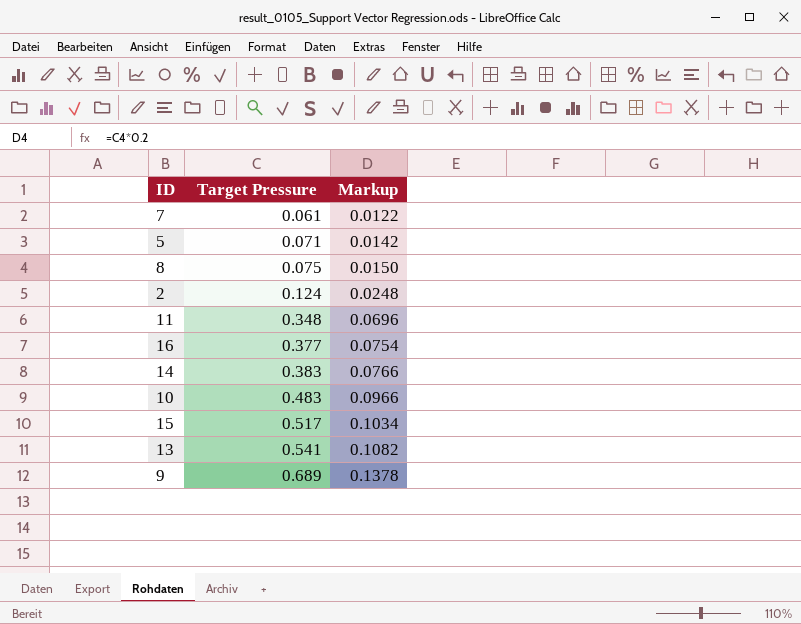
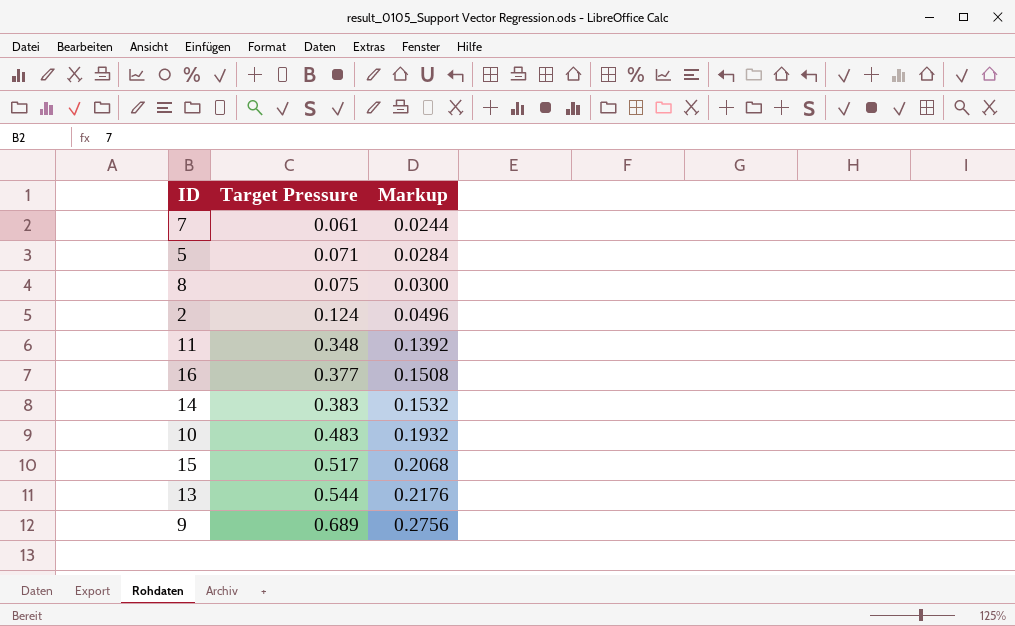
column Markup | formula: [Target Pressure] * 0.2 -> [Target Pressure] * 0.4
13 | Target Pressure: 0.541 -> 0.544

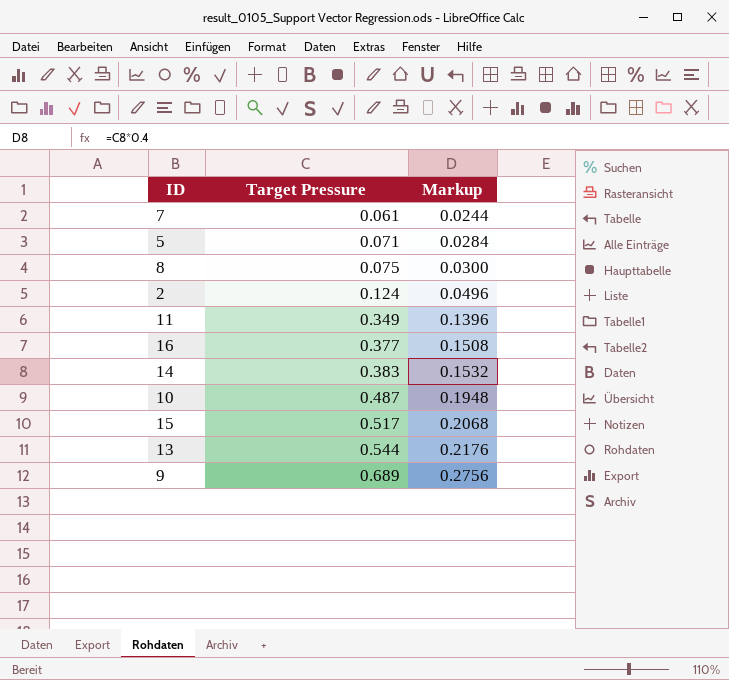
11 | Target Pressure: 0.348 -> 0.349
11 | Markup: 0.1392 -> 0.1396
10 | Target Pressure: 0.483 -> 0.487
10 | Markup: 0.1932 -> 0.1948

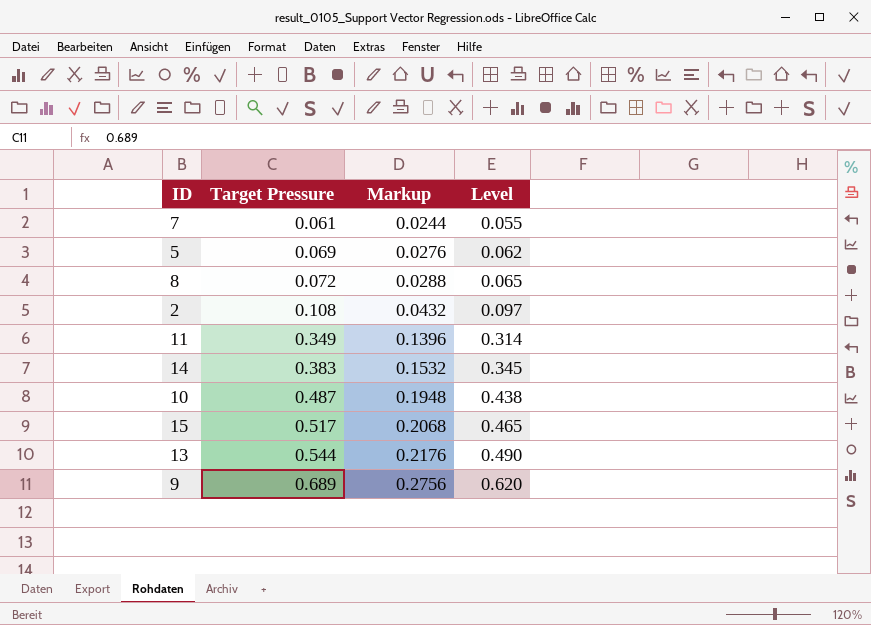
column Level | formula: none -> [Target Pressure] * 0.9
row 16: 0.377 | 0.1508 -> none
5 | Target Pressure: 0.071 -> 0.069
5 | Markup: 0.0284 -> 0.0276
8 | Target Pressure: 0.075 -> 0.072
8 | Markup: 0.0300 -> 0.0288
2 | Target Pressure: 0.124 -> 0.108
2 | Markup: 0.0496 -> 0.0432

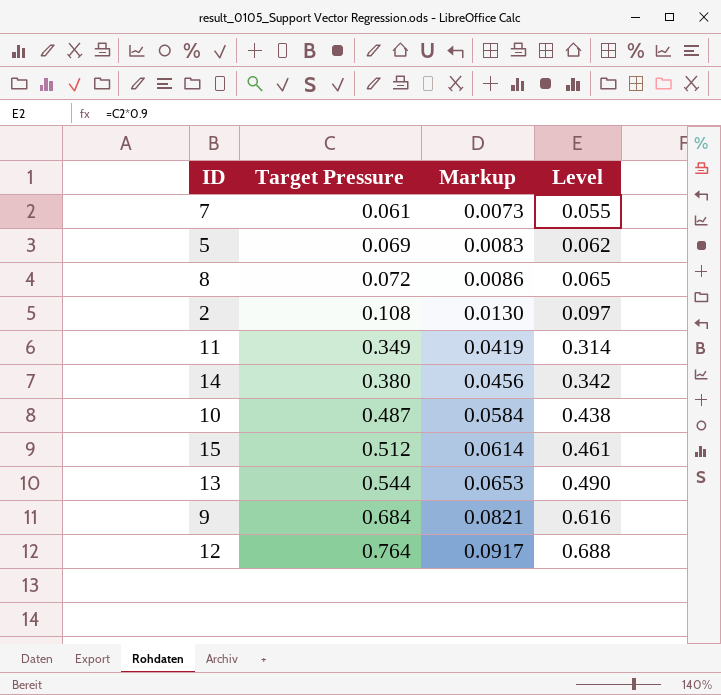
column Markup | formula: [Target Pressure] * 0.4 -> [Target Pressure] * 0.12
14 | Target Pressure: 0.383 -> 0.380
14 | Level: 0.345 -> 0.342
15 | Target Pressure: 0.517 -> 0.512
15 | Level: 0.465 -> 0.461
9 | Target Pressure: 0.689 -> 0.684
9 | Level: 0.620 -> 0.616
row 12: none -> 0.764 | 0.0917 | 0.688

